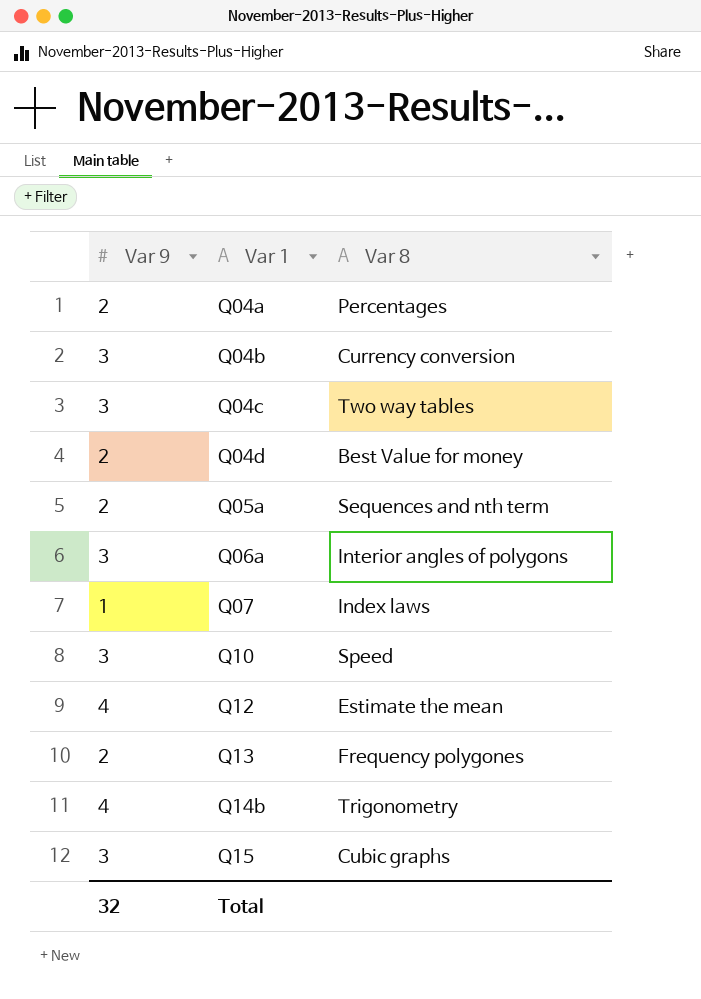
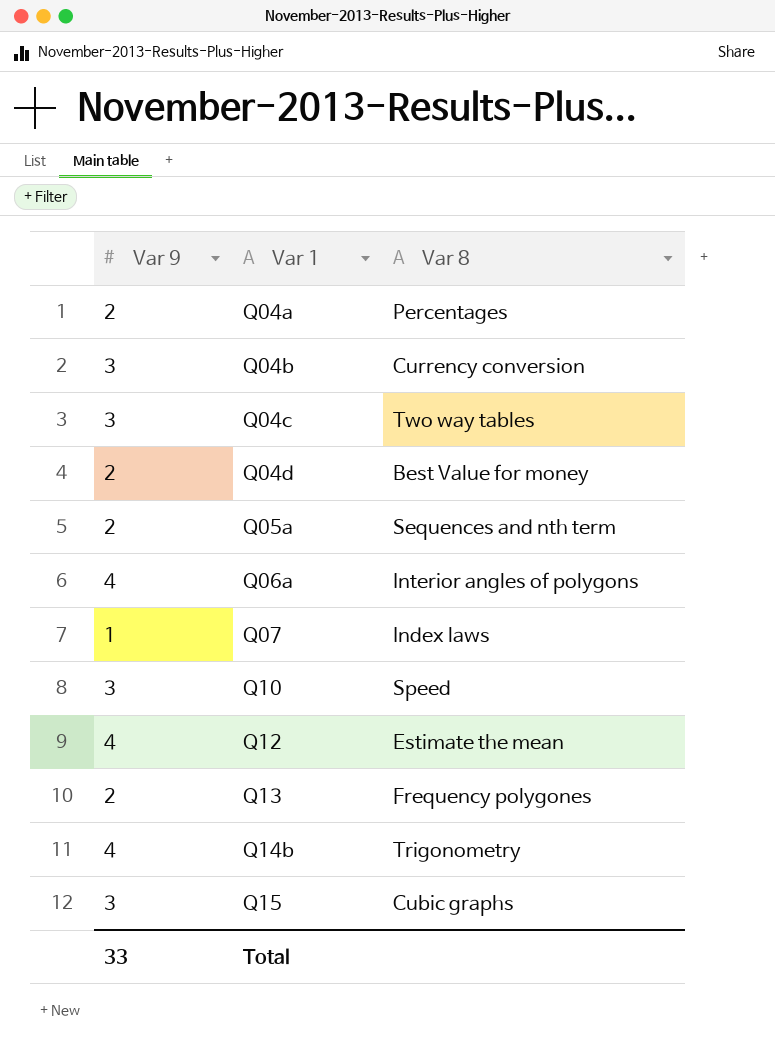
Q06a | Var 9: 3 -> 4
Total | Var 9: 32 -> 33

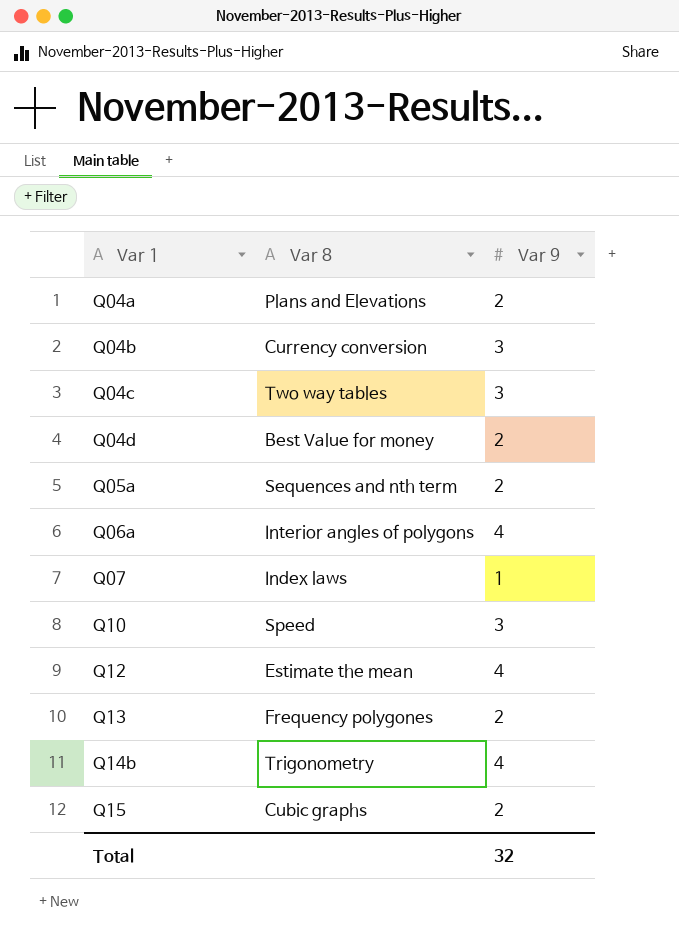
column Var 9 | position: 1 -> 3
Q04a | Var 8: Percentages -> Plans and Elevations
Q15 | Var 9: 3 -> 2
Total | Var 9: 33 -> 32

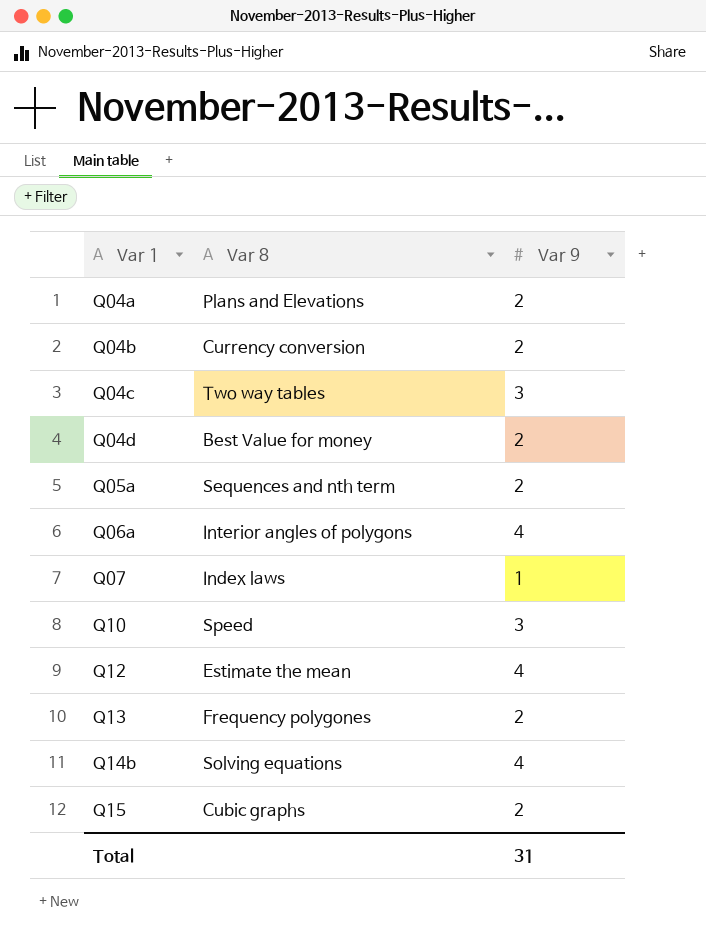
Q04b | Var 9: 3 -> 2
Q14b | Var 8: Trigonometry -> Solving equations
Total | Var 9: 32 -> 31

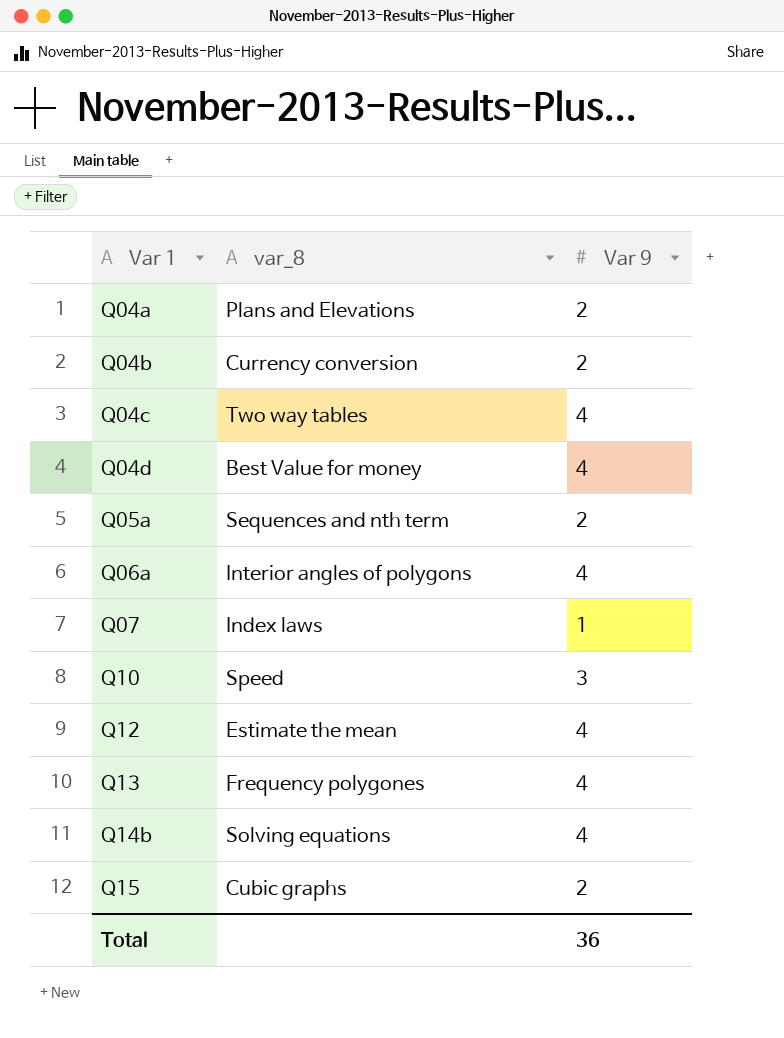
column name: Var 8 -> var_8
Q04c | Var 9: 3 -> 4
Q04d | Var 9: 2 -> 4
Q13 | Var 9: 2 -> 4
Total | Var 9: 31 -> 36

